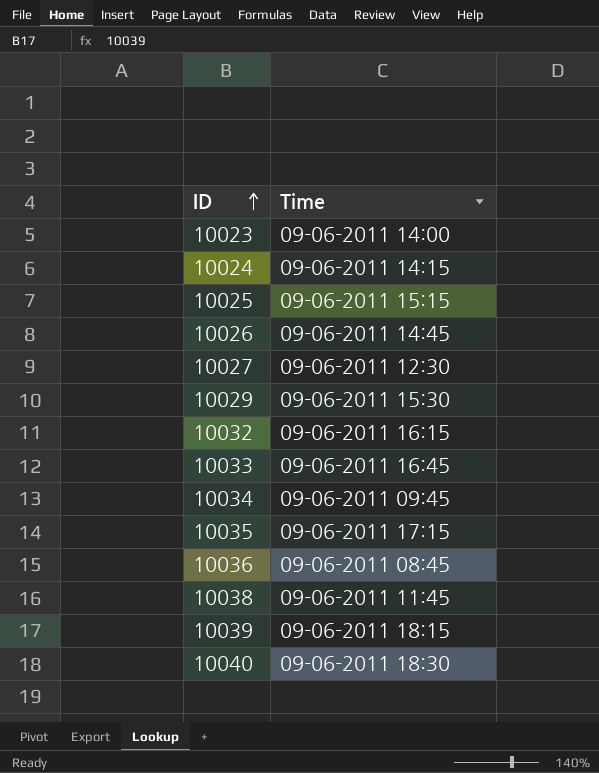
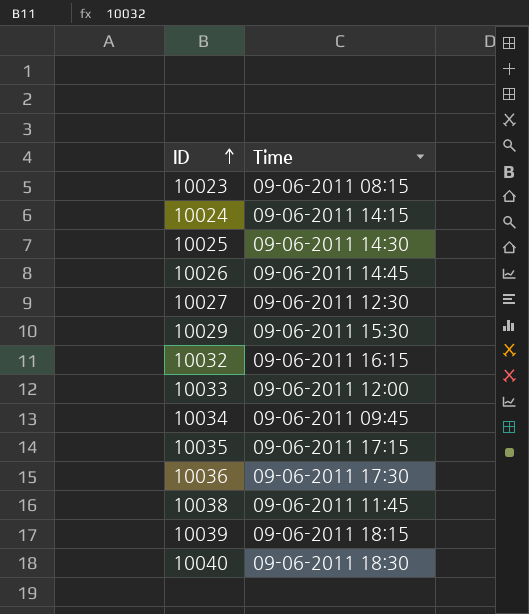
10023 | Time: 09-06-2011 14:00 -> 09-06-2011 08:15
10025 | Time: 09-06-2011 15:15 -> 09-06-2011 14:30
10033 | Time: 09-06-2011 16:45 -> 09-06-2011 12:00
10036 | Time: 09-06-2011 08:45 -> 09-06-2011 17:30

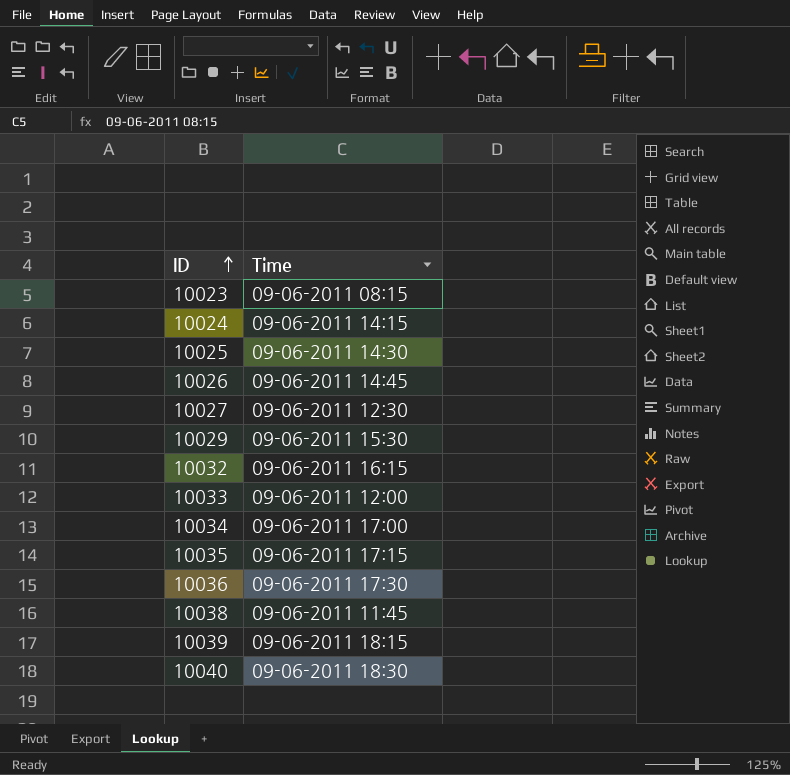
10034 | Time: 09-06-2011 09:45 -> 09-06-2011 17:00

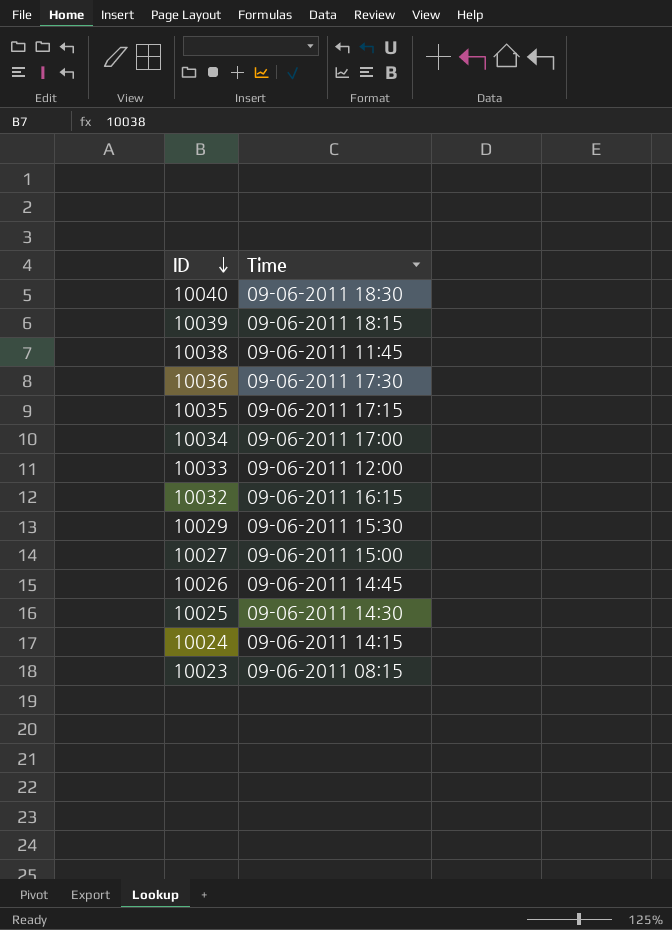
row order: ID ascending -> ID descending
10027 | Time: 09-06-2011 12:30 -> 09-06-2011 15:00

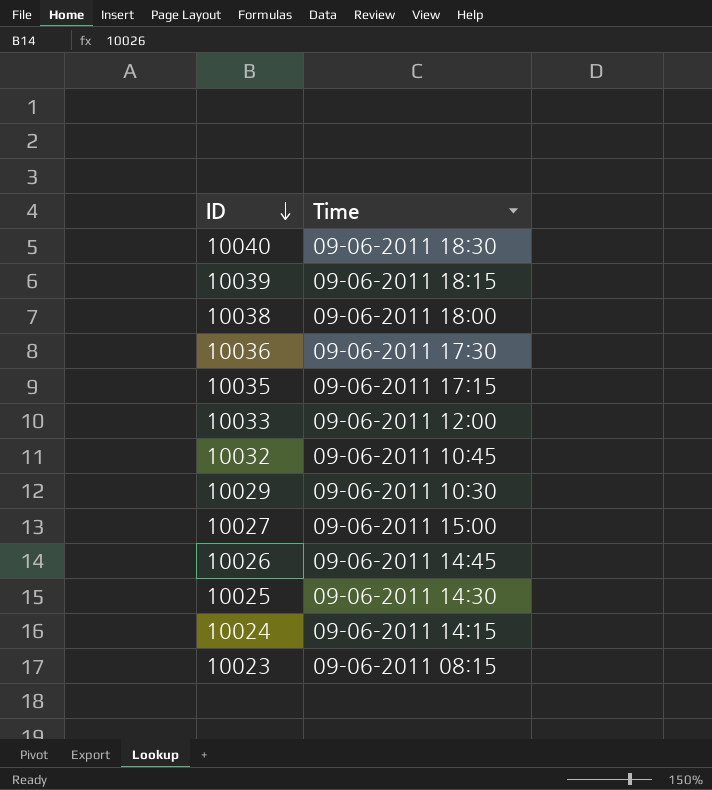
row 10034: 09-06-2011 17:00 -> none
10038 | Time: 09-06-2011 11:45 -> 09-06-2011 18:00
10032 | Time: 09-06-2011 16:15 -> 09-06-2011 10:45
10029 | Time: 09-06-2011 15:30 -> 09-06-2011 10:30

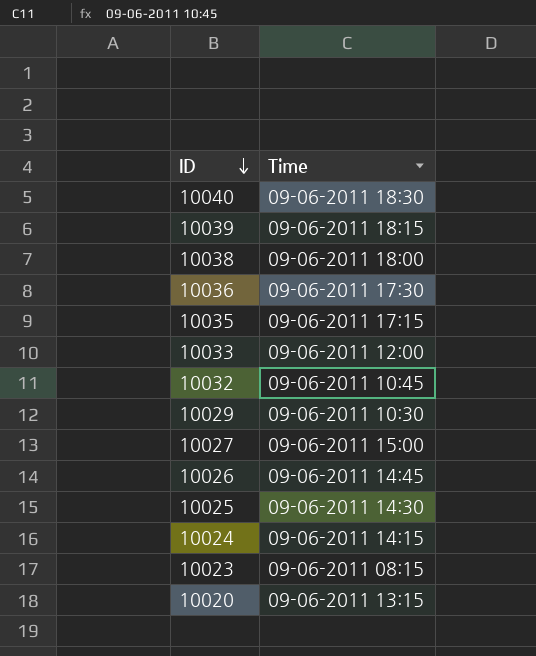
row 10020: none -> 09-06-2011 13:15

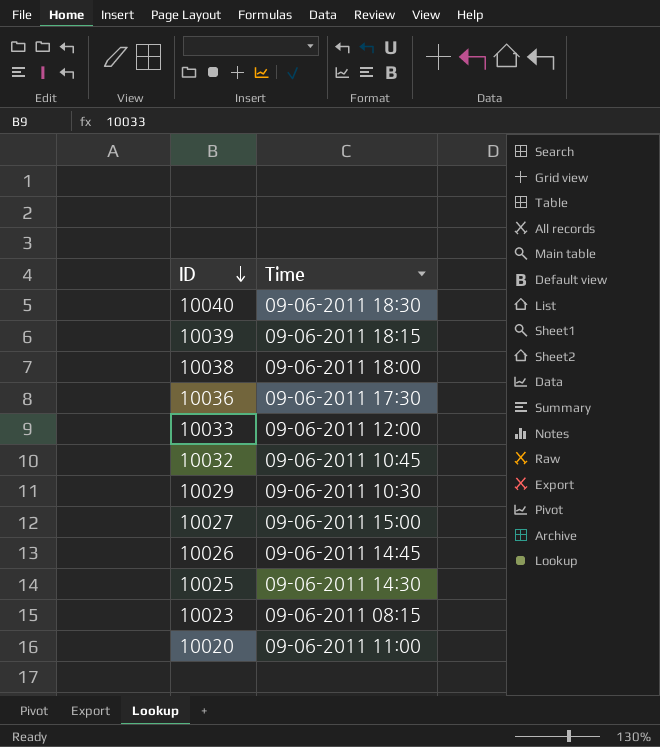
row 10035: 09-06-2011 17:15 -> none
row 10024: 09-06-2011 14:15 -> none
10020 | Time: 09-06-2011 13:15 -> 09-06-2011 11:00

